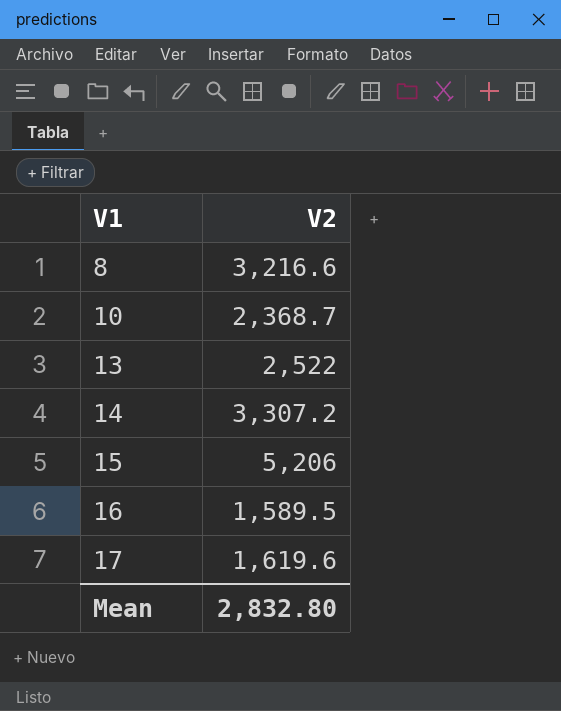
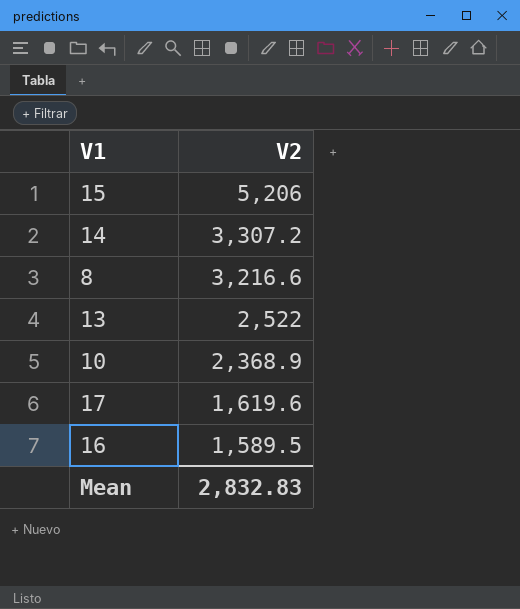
row order: V1 ascending -> V2 descending
10 | V2: 2,368.7 -> 2,368.9
Mean | V2: 2,832.80 -> 2,832.83

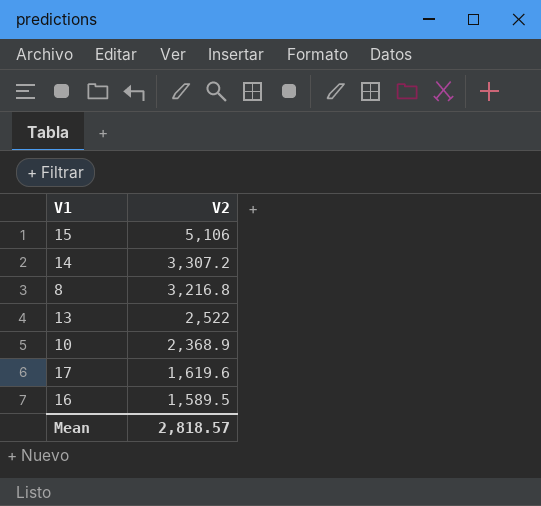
15 | V2: 5,206 -> 5,106
8 | V2: 3,216.6 -> 3,216.8
Mean | V2: 2,832.83 -> 2,818.57

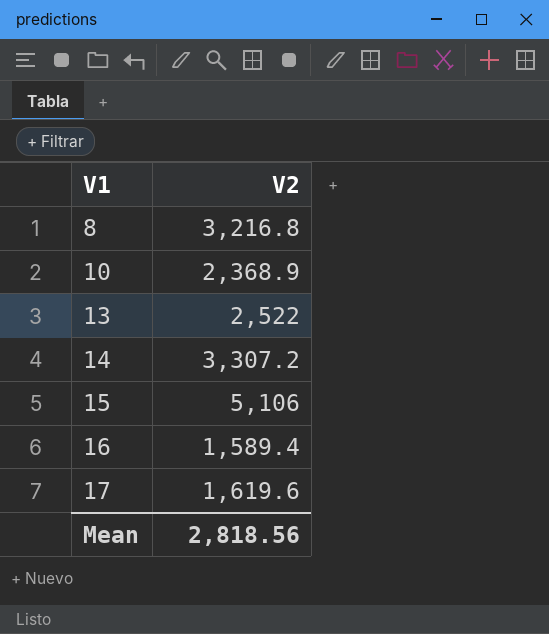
row order: V2 descending -> V1 ascending
16 | V2: 1,589.5 -> 1,589.4
Mean | V2: 2,818.57 -> 2,818.56

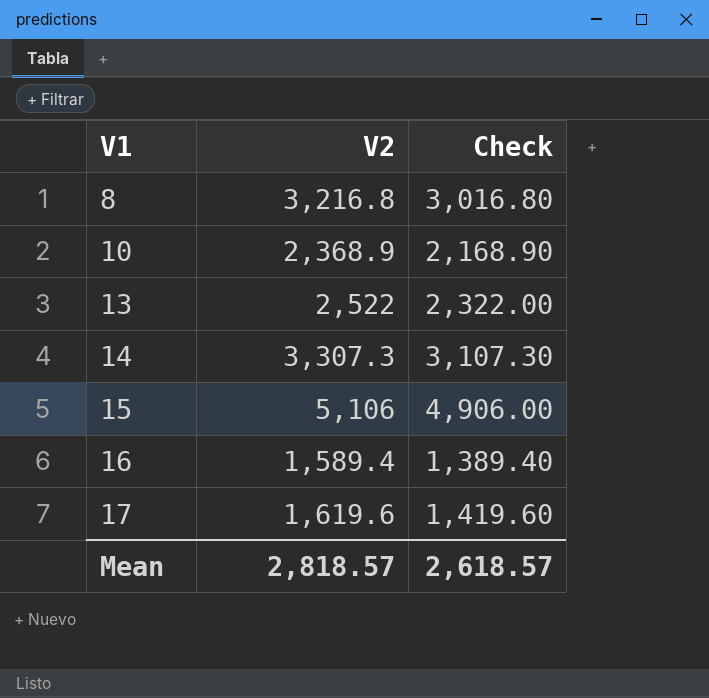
column Check | formula: none -> [V2] - 200
14 | V2: 3,307.2 -> 3,307.3
Mean | V2: 2,818.56 -> 2,818.57

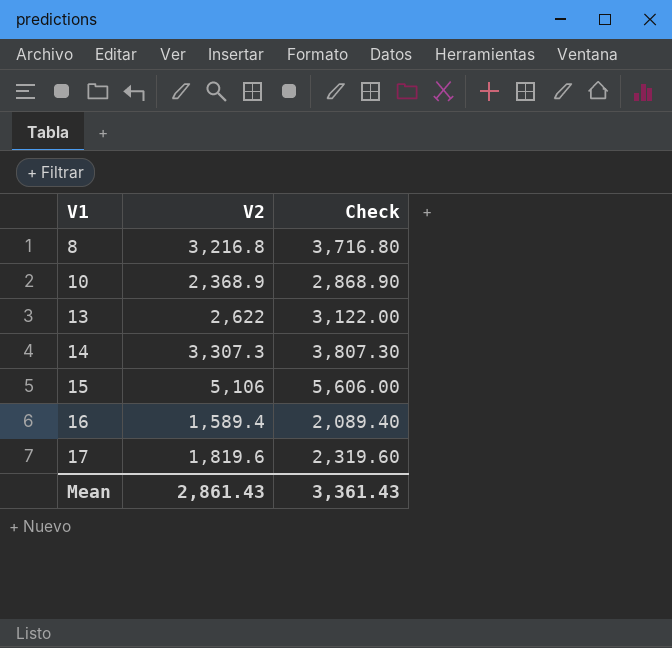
column Check | formula: [V2] - 200 -> [V2] + 500
13 | V2: 2,522 -> 2,622
17 | V2: 1,619.6 -> 1,819.6
Mean | V2: 2,818.57 -> 2,861.43
Mean | Check: 2,618.57 -> 3,361.43

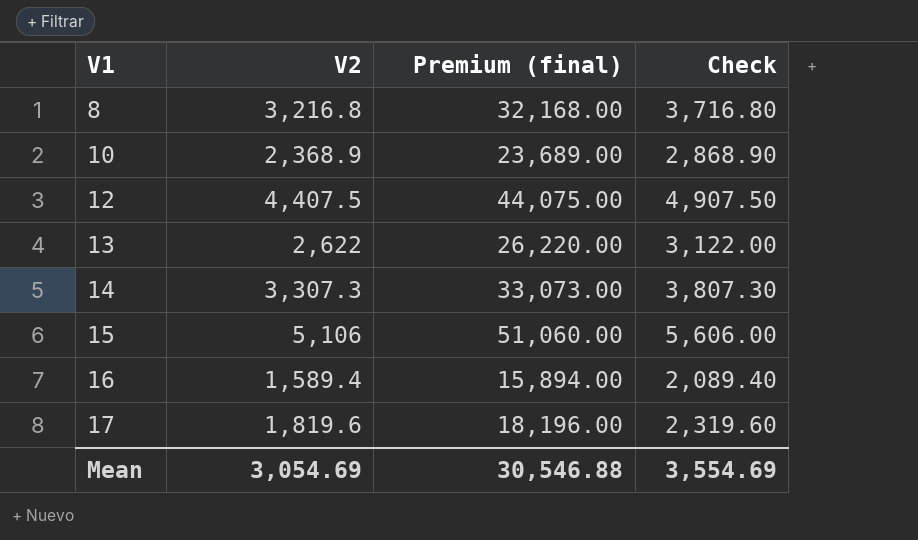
column Premium (final) | formula: none -> [V2] * 10
row 12: none -> 4,407.5 | 44,075.00 | 4,907.50
Mean | V2: 2,861.43 -> 3,054.69
Mean | Check: 3,361.43 -> 3,554.69

